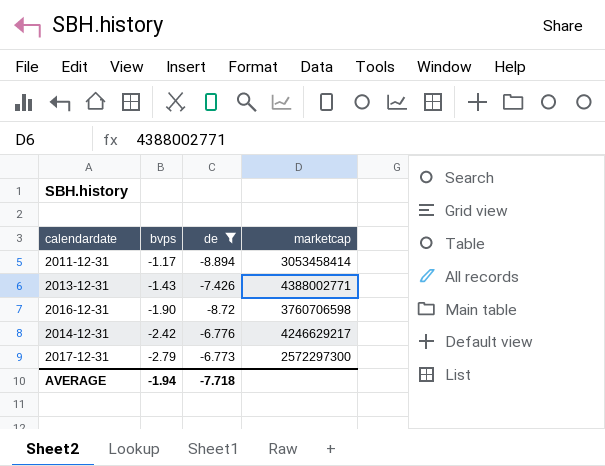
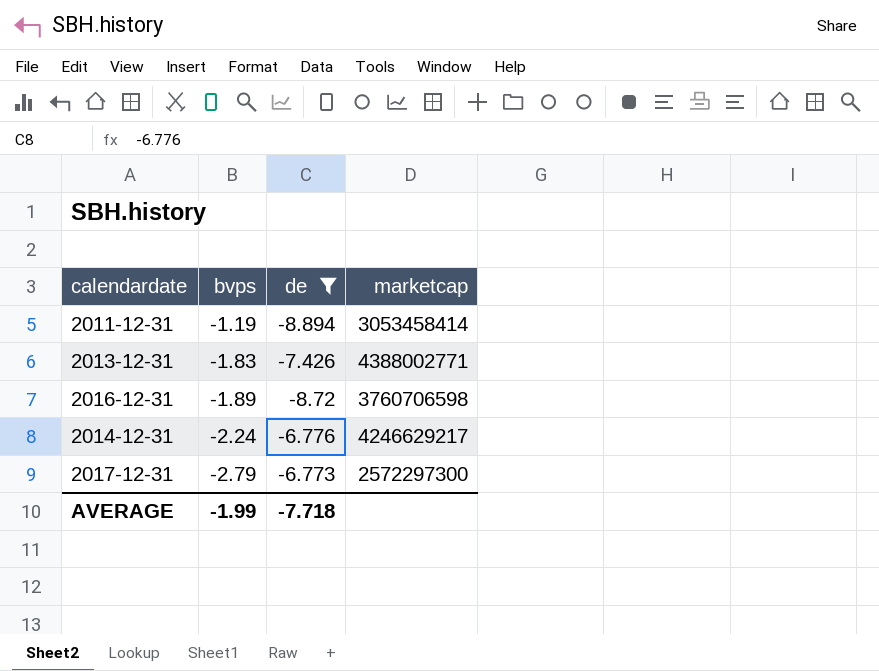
2011-12-31 | bvps: -1.17 -> -1.19
2013-12-31 | bvps: -1.43 -> -1.83
2016-12-31 | bvps: -1.90 -> -1.89
2014-12-31 | bvps: -2.42 -> -2.24
AVERAGE | bvps: -1.94 -> -1.99

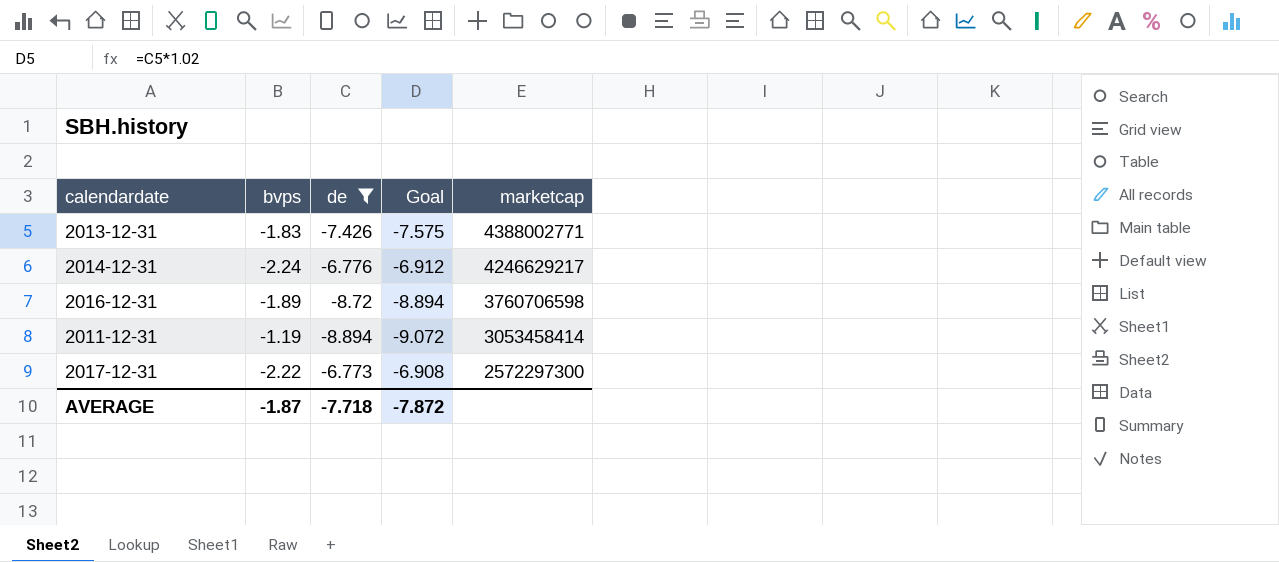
row order: bvps descending -> marketcap descending
column Goal | formula: none -> [de] * 1.02
2017-12-31 | bvps: -2.79 -> -2.22
AVERAGE | bvps: -1.99 -> -1.87

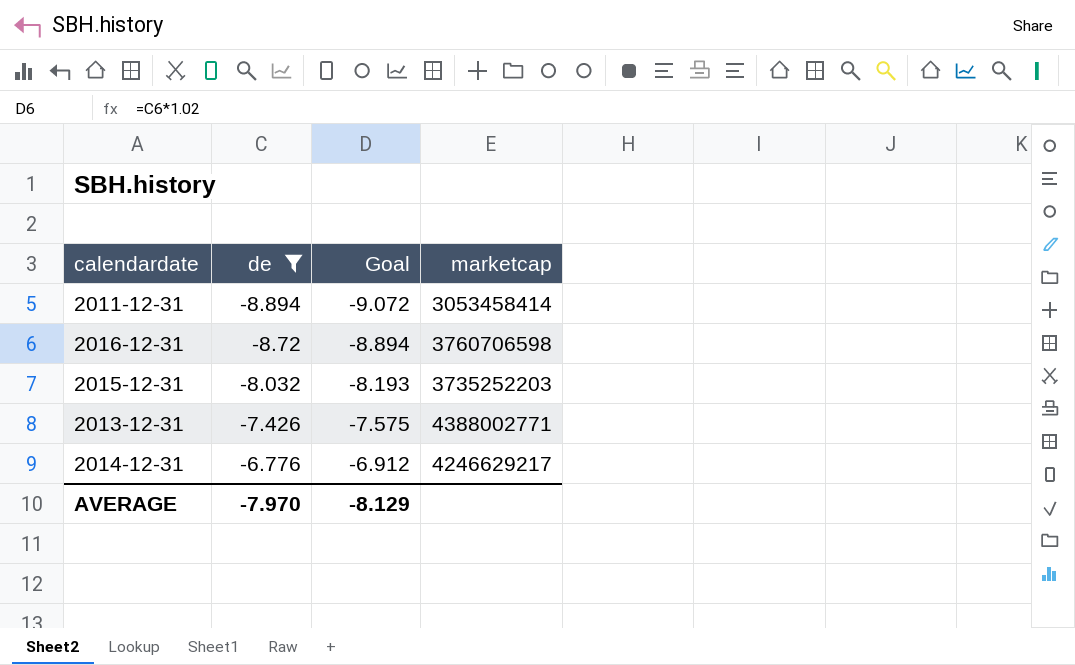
row order: marketcap descending -> de ascending
column bvps | position: 2 -> none
row 2017-12-31: -2.22 | -6.773 | -6.908 | 2572297300 -> none
row 2015-12-31: none -> -8.032 | -8.193 | 3735252203
AVERAGE | de: -7.718 -> -7.970
AVERAGE | Goal: -7.872 -> -8.129

